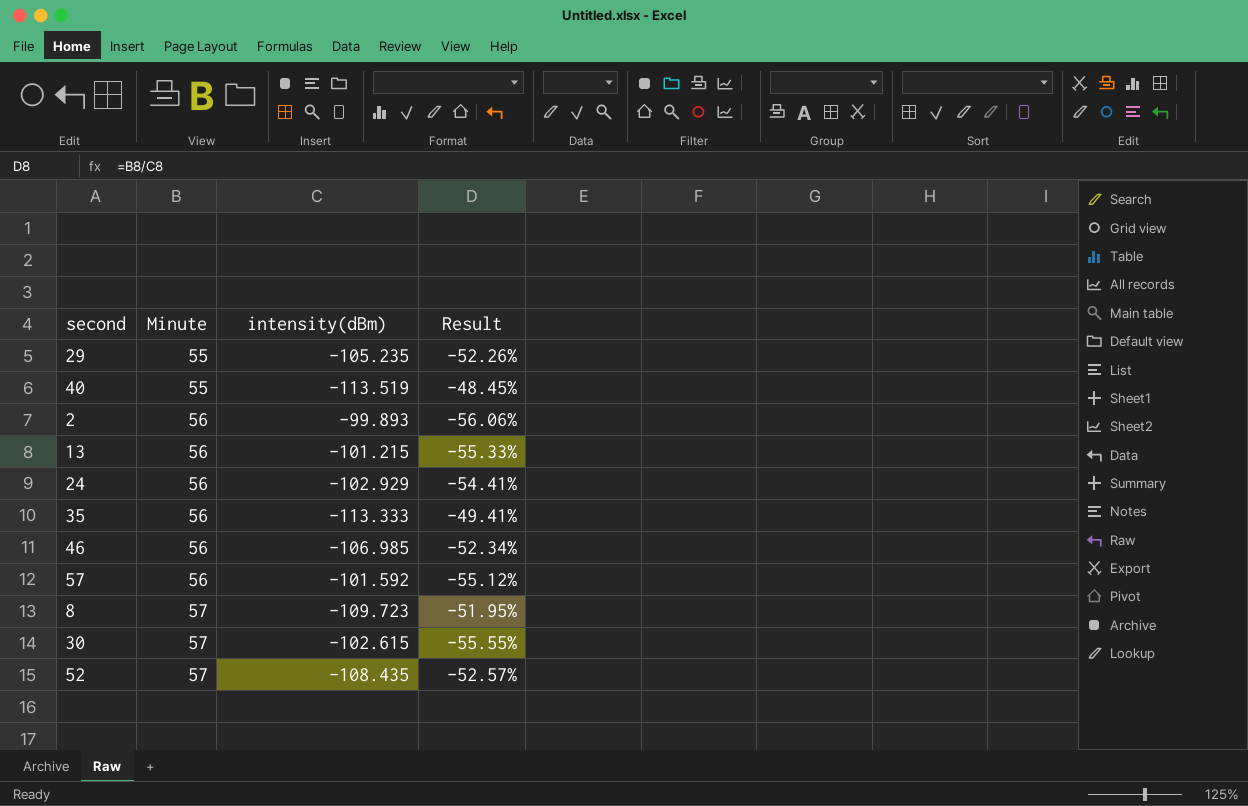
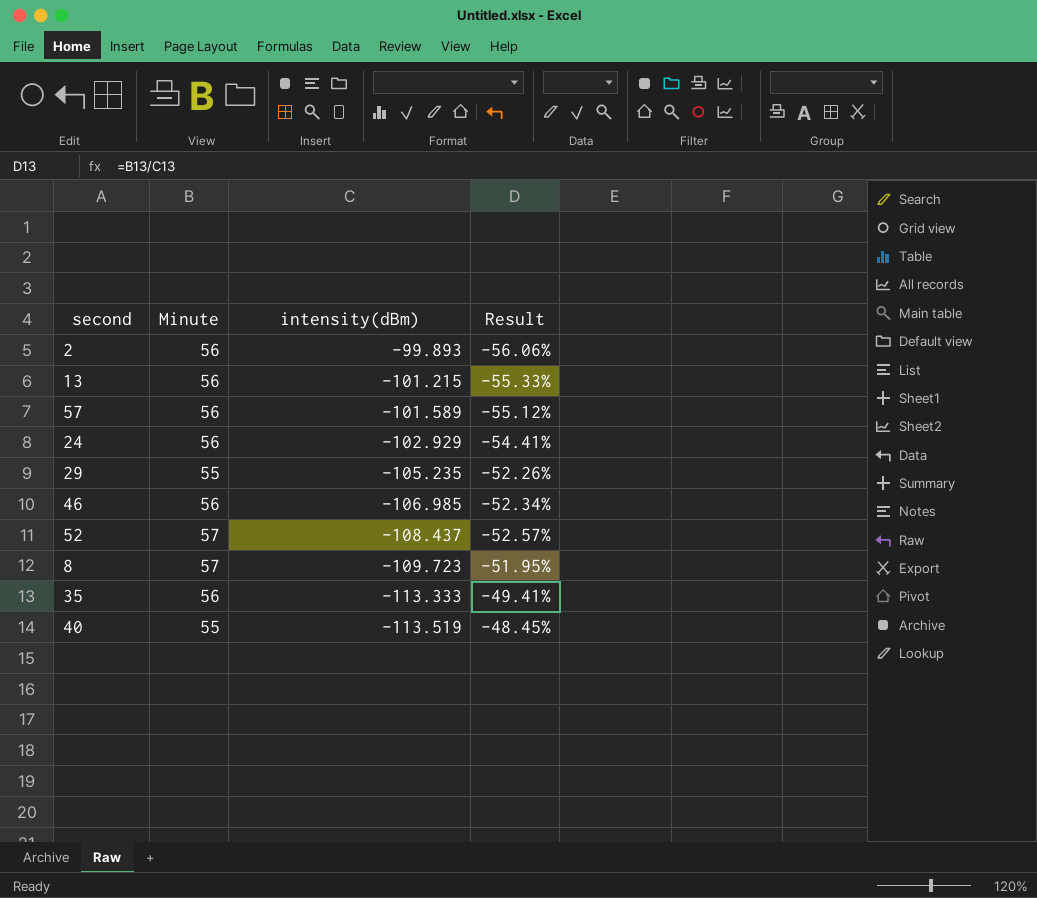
row order: Minute ascending -> intensity(dBm) descending
row 30: 57 | -102.615 | -55.55% -> none
57 | intensity(dBm): -101.592 -> -101.589
52 | intensity(dBm): -108.435 -> -108.437

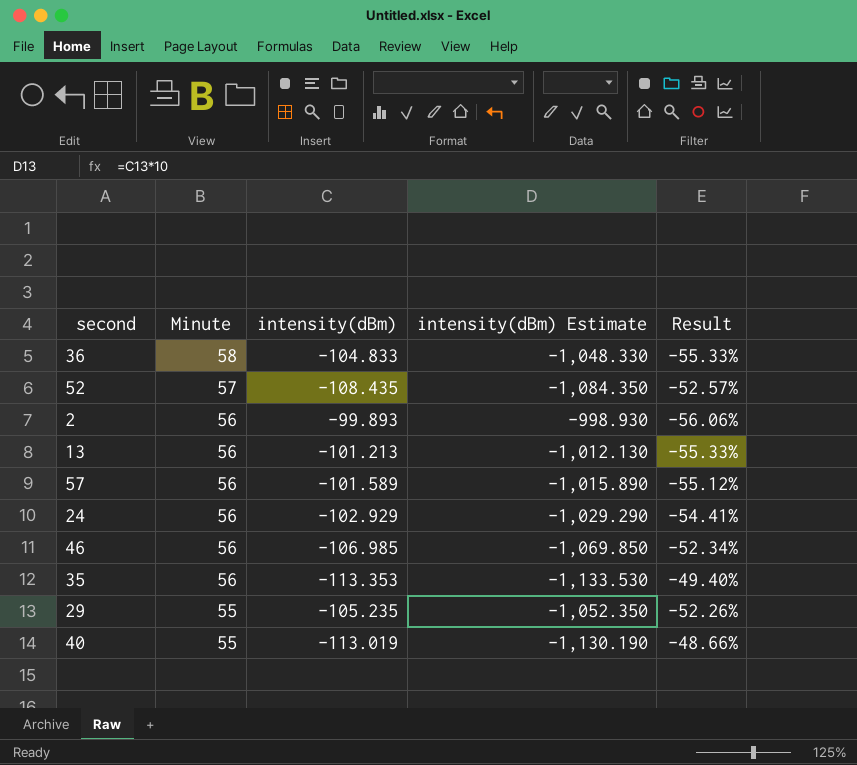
row order: intensity(dBm) descending -> Minute descending
column intensity(dBm) Estimate | formula: none -> [intensity(dBm)] * 10
row 8: 57 | -109.723 | -51.95% -> none
row 36: none -> 58 | -104.833 | -1,048.330 | -55.33%
52 | intensity(dBm): -108.437 -> -108.435
13 | intensity(dBm): -101.215 -> -101.213
35 | intensity(dBm): -113.333 -> -113.353
35 | Result: -49.41% -> -49.40%
40 | intensity(dBm): -113.519 -> -113.019
40 | Result: -48.45% -> -48.66%

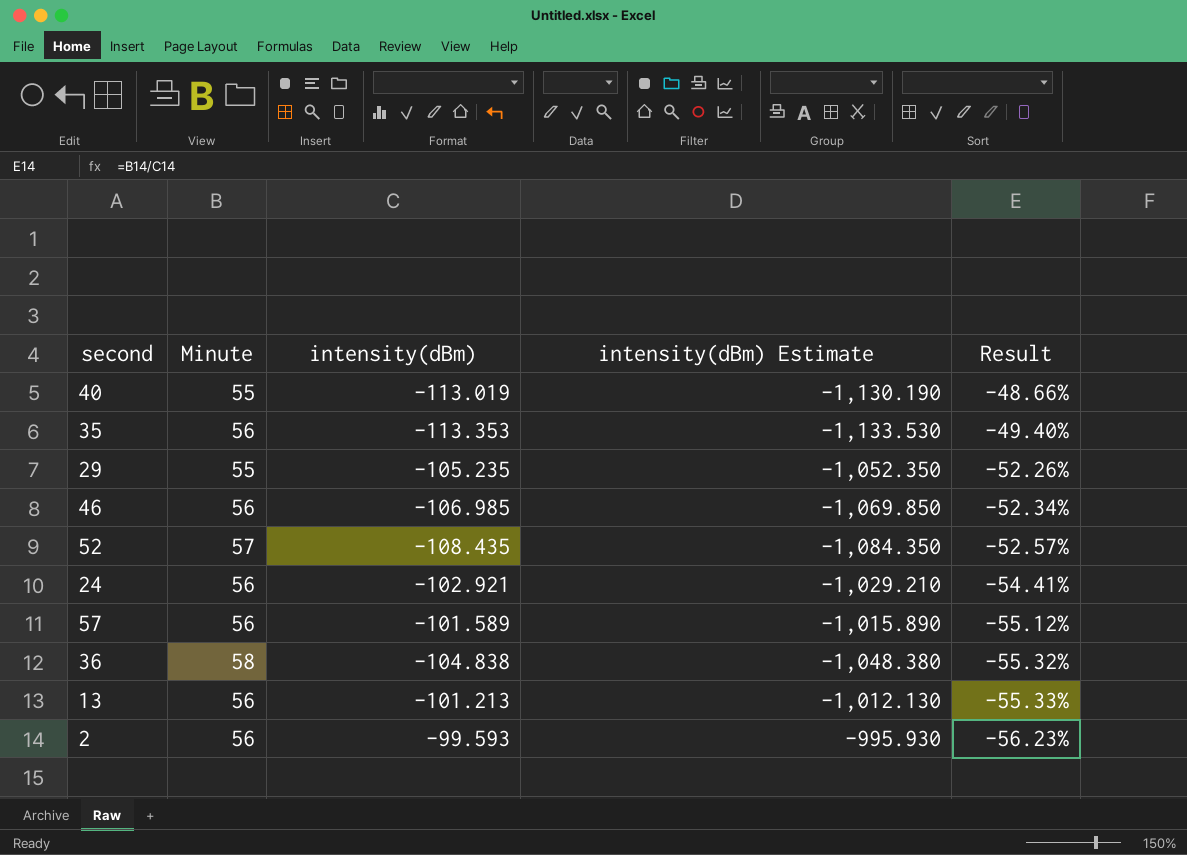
row order: Minute descending -> Result descending
24 | intensity(dBm): -102.929 -> -102.921
24 | intensity(dBm) Estimate: -1,029.290 -> -1,029.210
36 | intensity(dBm): -104.833 -> -104.838
36 | intensity(dBm) Estimate: -1,048.330 -> -1,048.380
36 | Result: -55.33% -> -55.32%
2 | intensity(dBm): -99.893 -> -99.593
2 | intensity(dBm) Estimate: -998.930 -> -995.930
2 | Result: -56.06% -> -56.23%

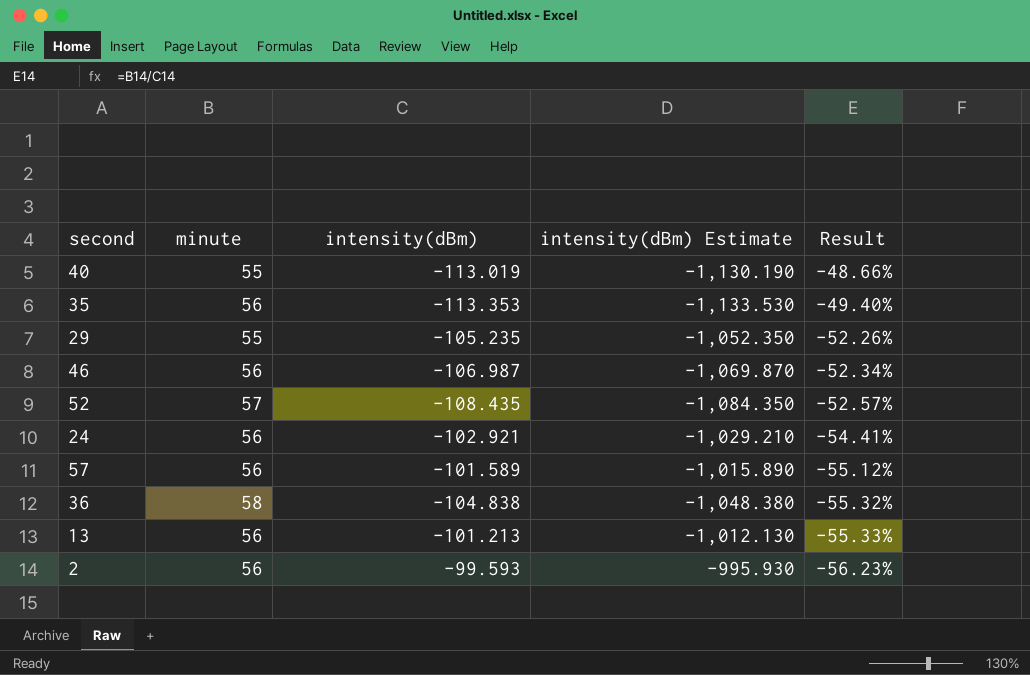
column name: Minute -> minute
46 | intensity(dBm): -106.985 -> -106.987
46 | intensity(dBm) Estimate: -1,069.850 -> -1,069.870

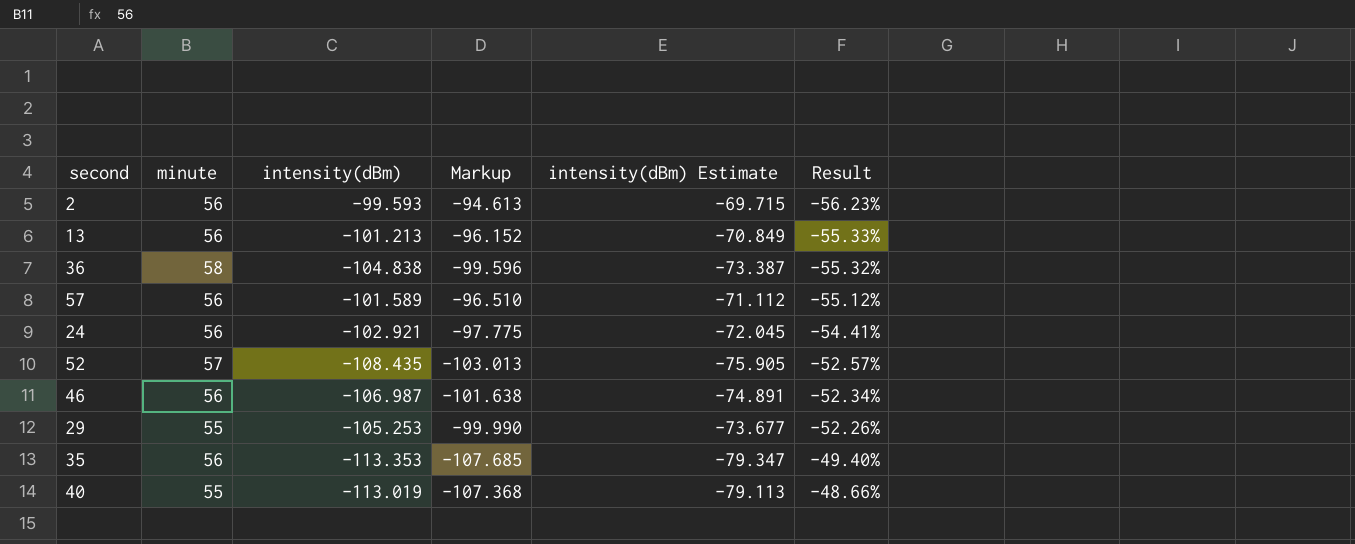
row order: Result descending -> Result ascending
column Markup | formula: none -> [intensity(dBm)] * 0.95
column intensity(dBm) Estimate | formula: [intensity(dBm)] * 10 -> [intensity(dBm)] * 0.7
29 | intensity(dBm): -105.235 -> -105.253

